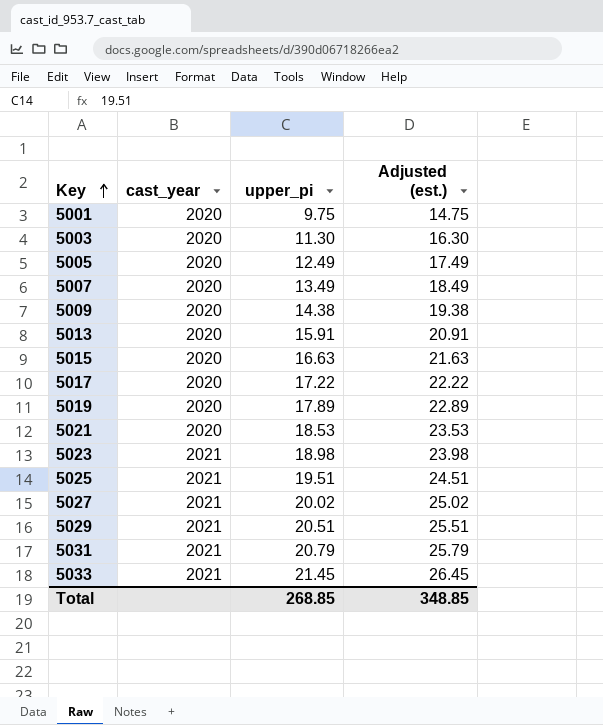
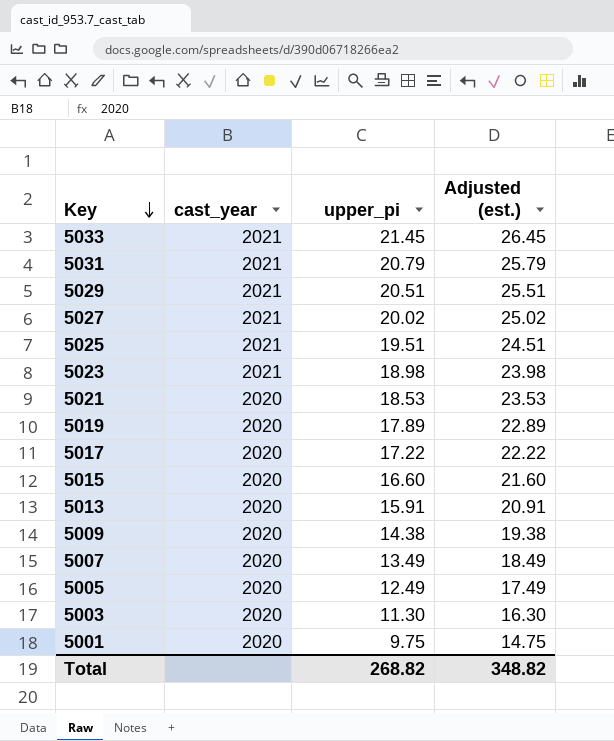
row order: Key ascending -> Key descending
5015 | upper_pi: 16.63 -> 16.60
5015 | Adjusted (est.): 21.63 -> 21.60
Total | upper_pi: 268.85 -> 268.82
Total | Adjusted (est.): 348.85 -> 348.82

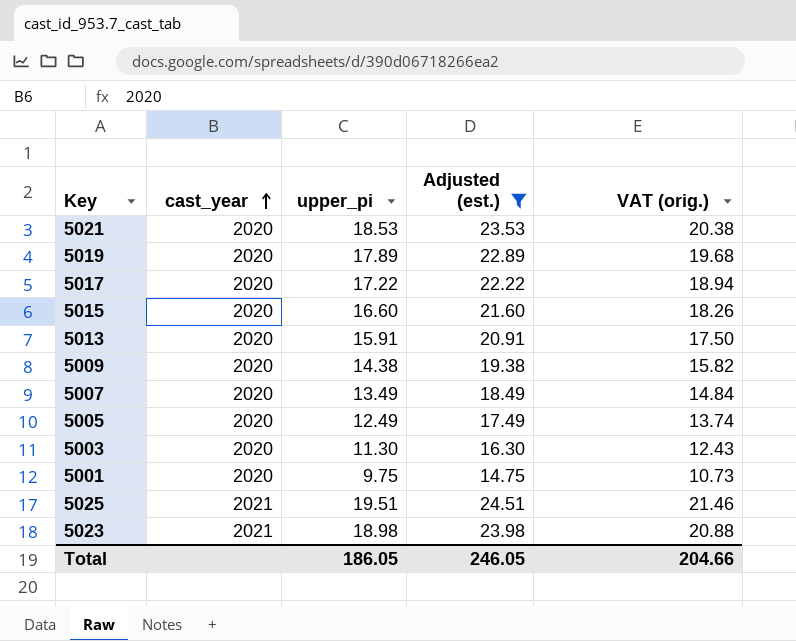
filter: none -> Adjusted (est.) <= 24.51
row order: Key descending -> cast_year ascending
column VAT (orig.) | formula: none -> [upper_pi] * 1.1
Total | upper_pi: 268.82 -> 186.05
Total | Adjusted (est.): 348.82 -> 246.05

